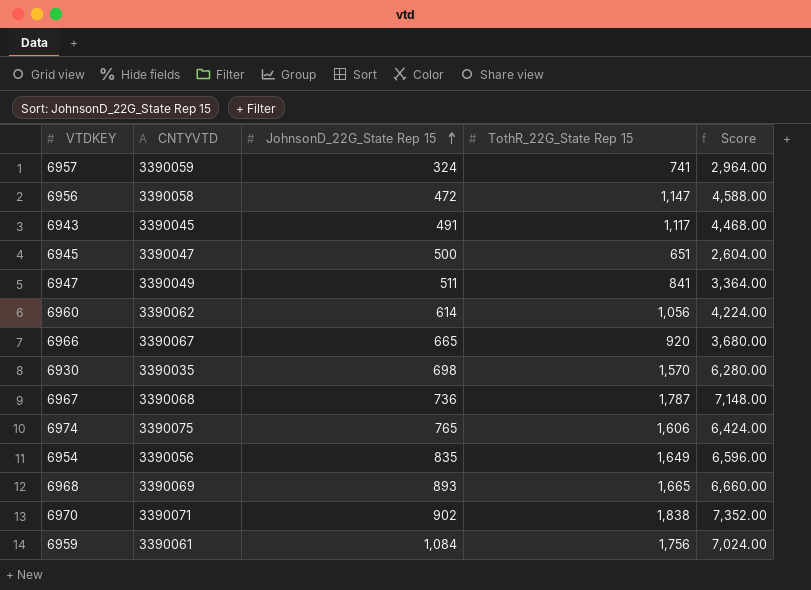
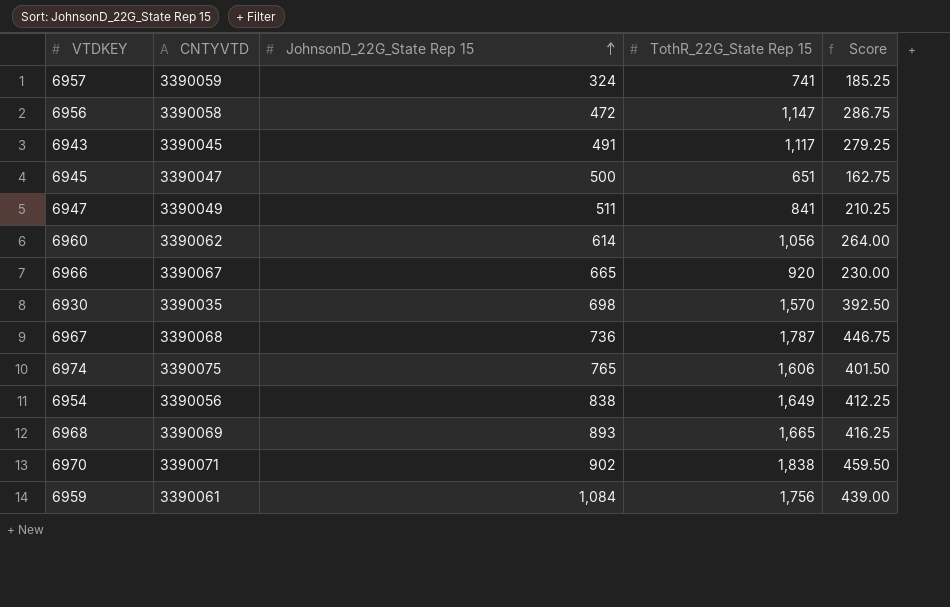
column Score | formula: [TothR_22G_State Rep 15] * 4 -> [TothR_22G_State Rep 15] * 0.25
6954 | JohnsonD_22G_State Rep 15: 835 -> 838

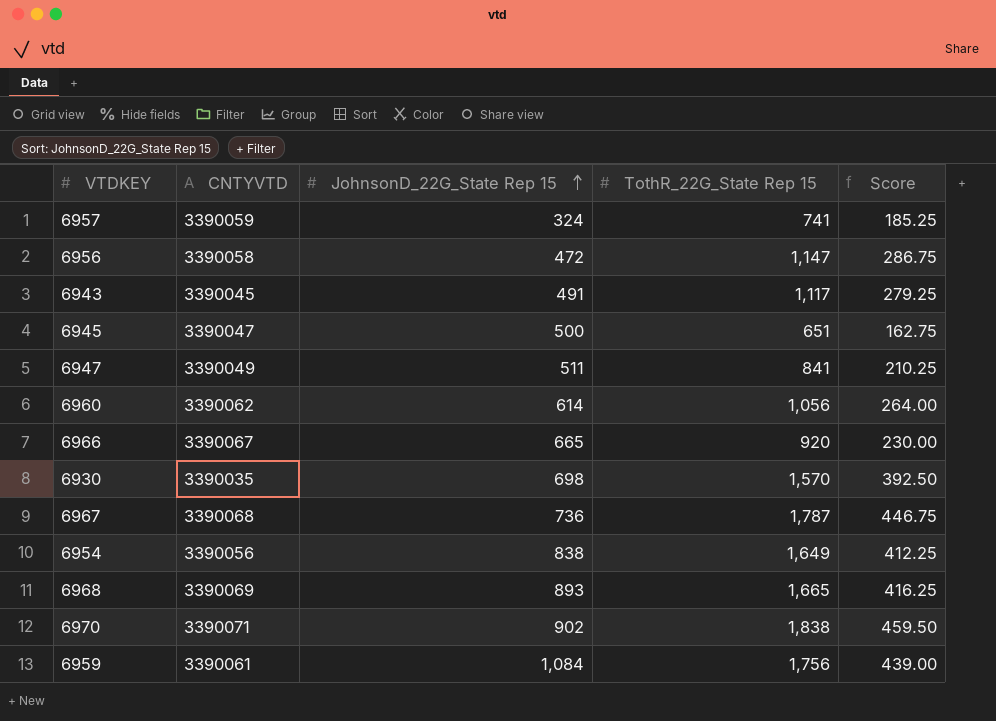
row 6974: 3390075 | 765 | 1,606 | 401.50 -> none

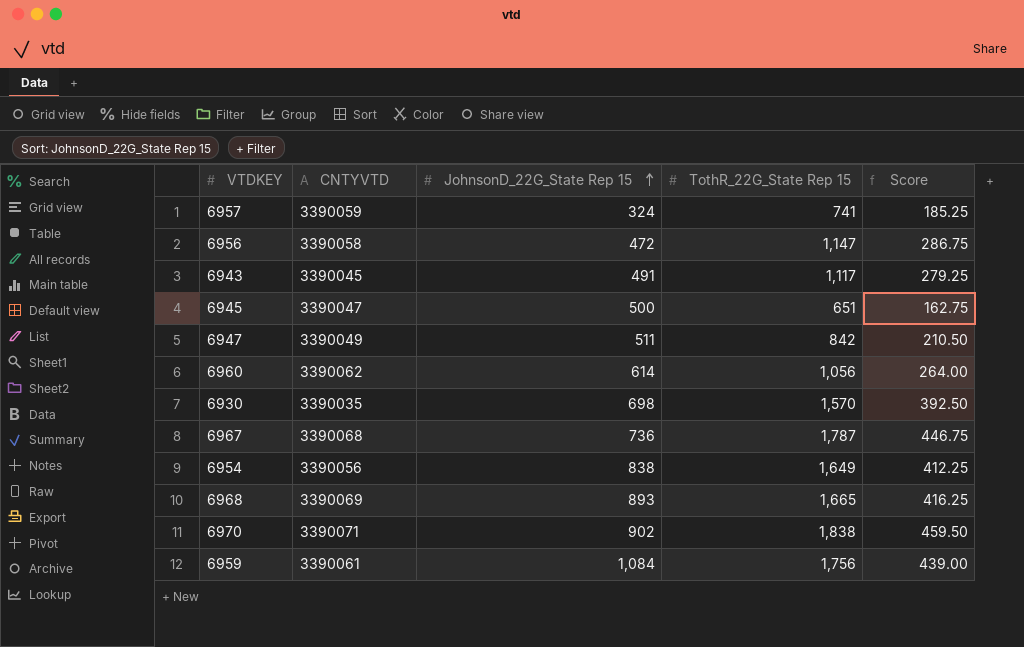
row 6966: 3390067 | 665 | 920 | 230.00 -> none
6947 | TothR_22G_State Rep 15: 841 -> 842
6947 | Score: 210.25 -> 210.50

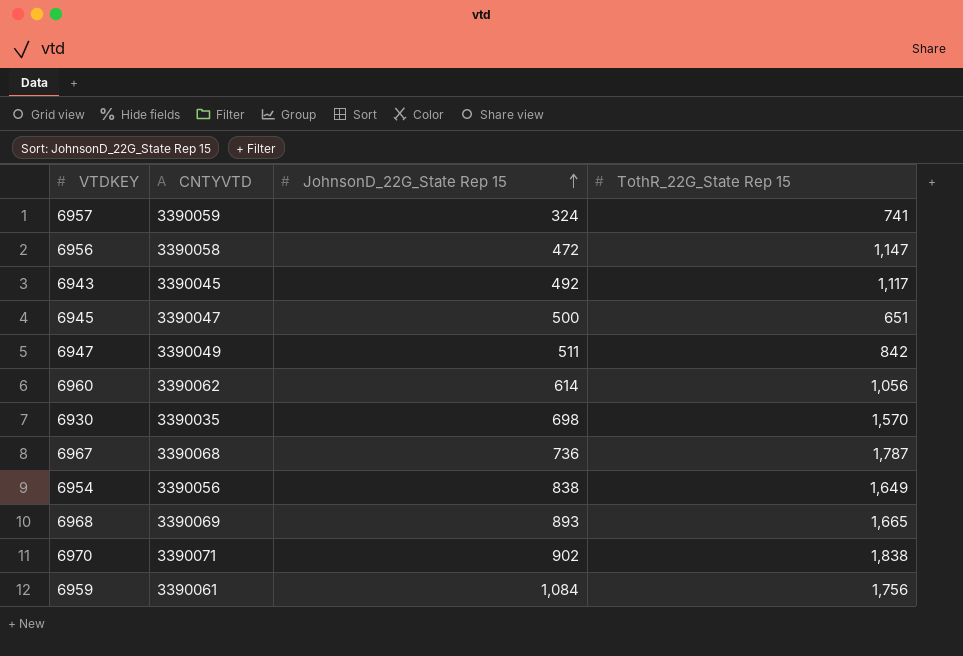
column Score | formula: [TothR_22G_State Rep 15] * 0.25 -> none
6943 | JohnsonD_22G_State Rep 15: 491 -> 492

